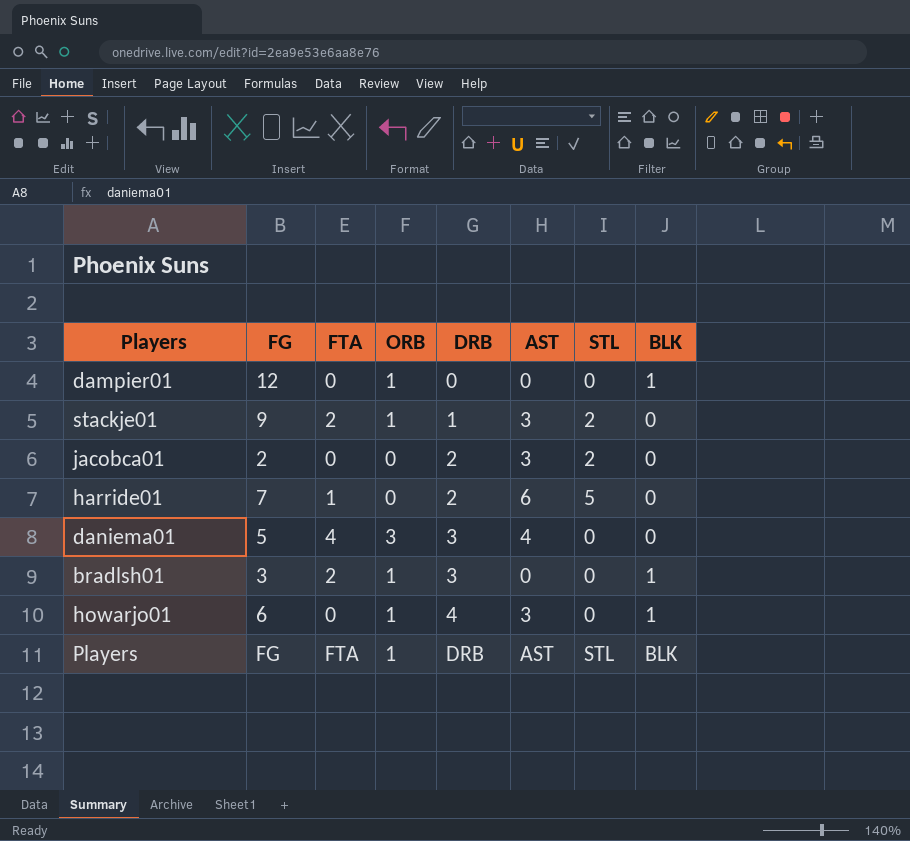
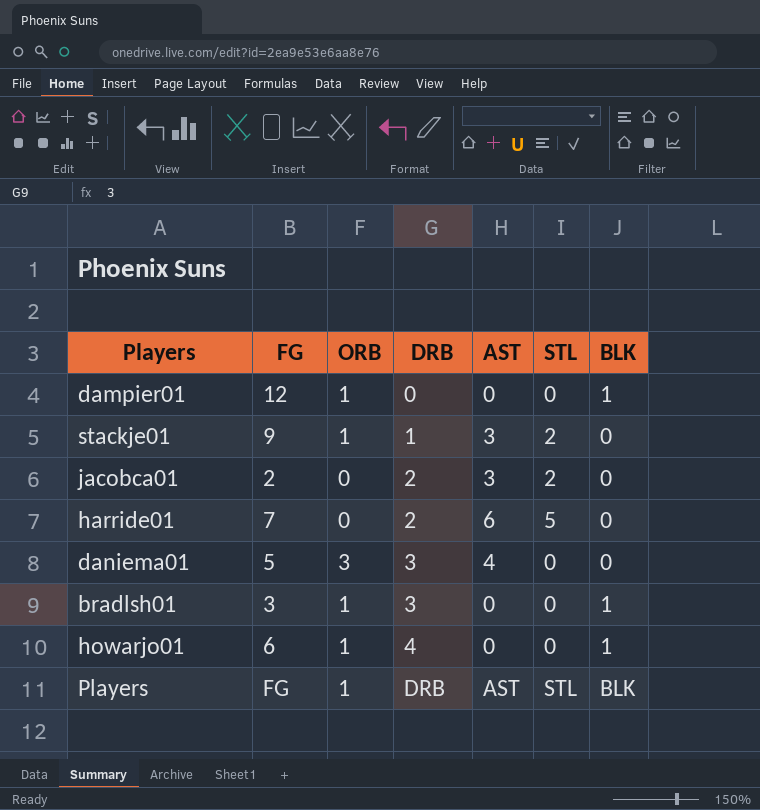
column FTA | position: 3 -> none
howarjo01 | AST: 3 -> 0

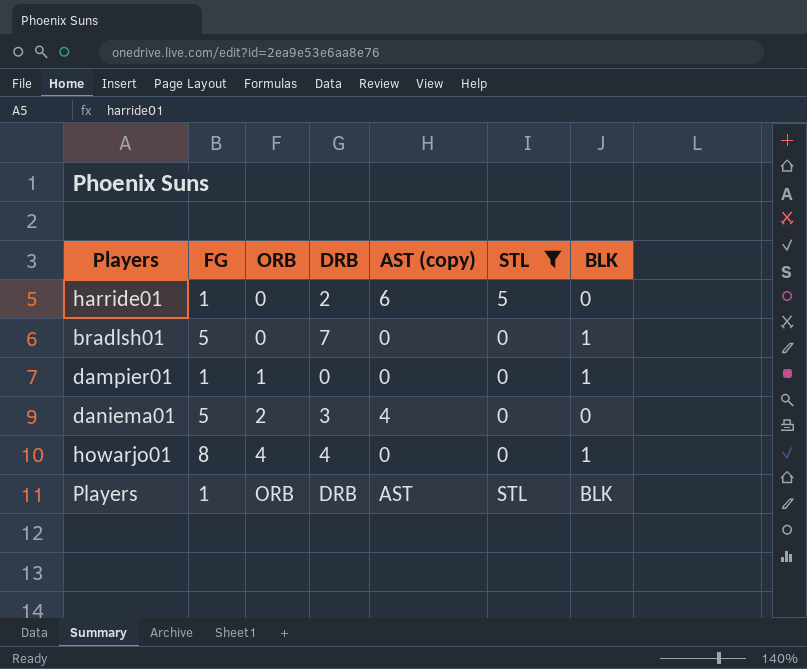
filter: none -> STL != 2
row order: DRB ascending -> ORB ascending
column name: AST -> AST (copy)
harride01 | FG: 7 -> 1
bradlsh01 | FG: 3 -> 5
bradlsh01 | ORB: 1 -> 0
bradlsh01 | DRB: 3 -> 7
dampier01 | FG: 12 -> 1
daniema01 | ORB: 3 -> 2
howarjo01 | FG: 6 -> 8
howarjo01 | ORB: 1 -> 4
Players | FG: FG -> 1
Players | ORB: 1 -> ORB

